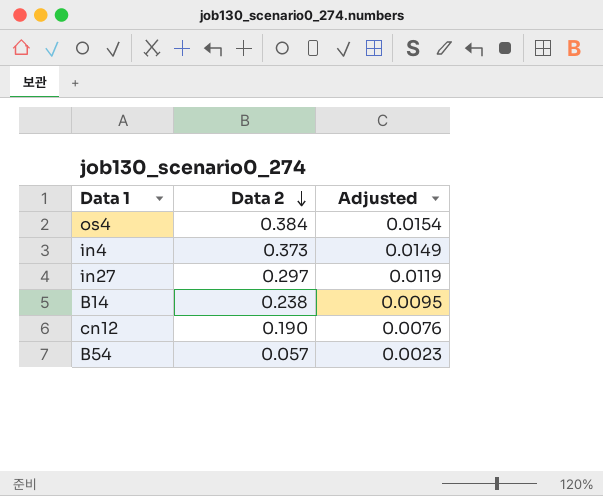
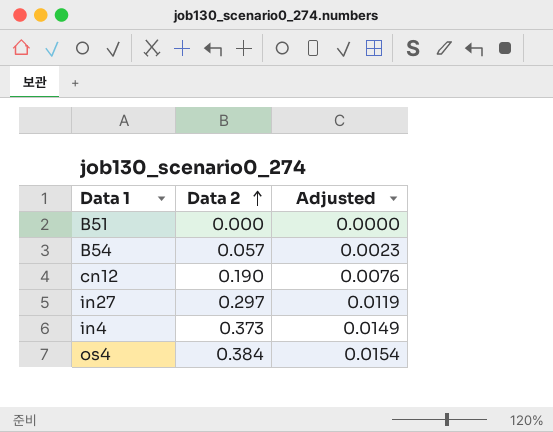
row order: Data 2 descending -> Data 2 ascending
row B14: 0.238 | 0.0095 -> none
row B51: none -> 0.000 | 0.0000

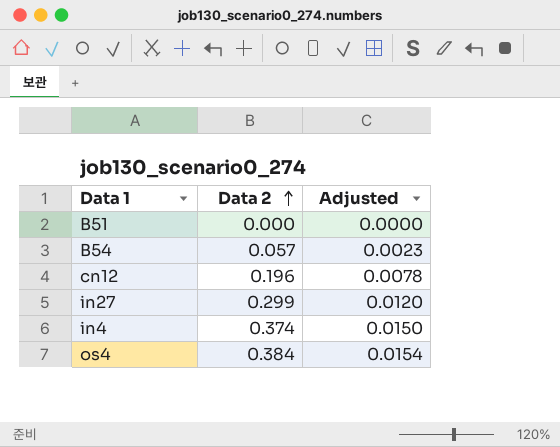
cn12 | Data 2: 0.190 -> 0.196
cn12 | Adjusted: 0.0076 -> 0.0078
in27 | Data 2: 0.297 -> 0.299
in27 | Adjusted: 0.0119 -> 0.0120
in4 | Data 2: 0.373 -> 0.374
in4 | Adjusted: 0.0149 -> 0.0150

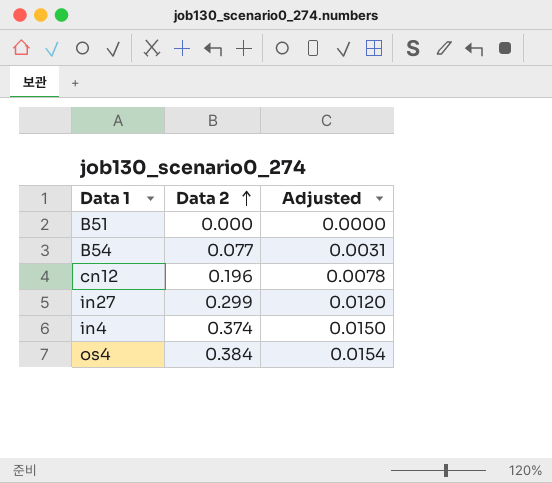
B54 | Data 2: 0.057 -> 0.077
B54 | Adjusted: 0.0023 -> 0.0031

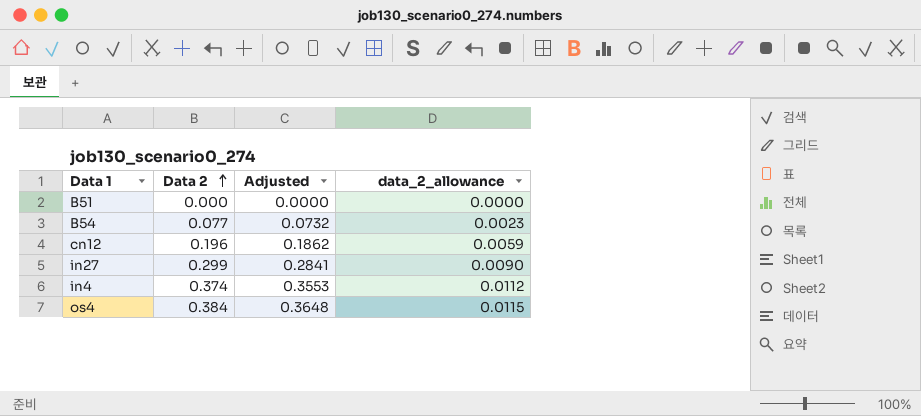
column Adjusted | formula: [Data 2] * 0.04 -> [Data 2] * 0.95
column data_2_allowance | formula: none -> [Data 2] * 0.03

